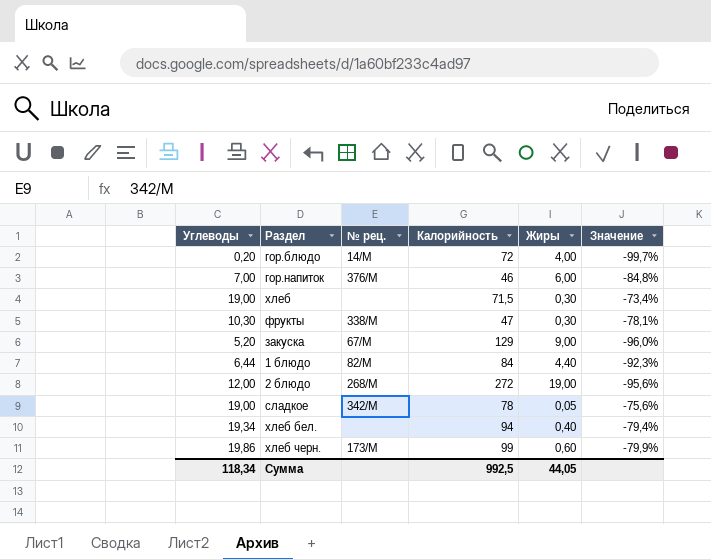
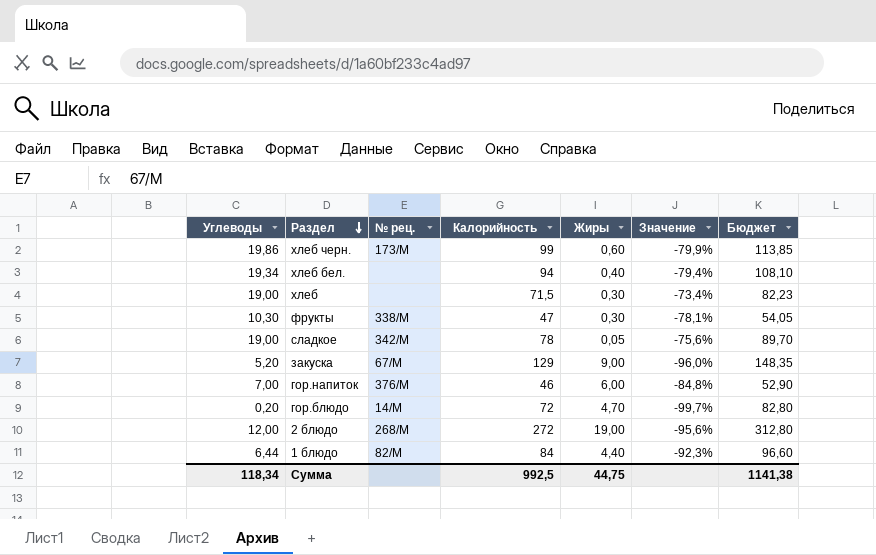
row order: none -> Раздел descending
column Бюджет | formula: none -> [Калорийность] * 1,15
гор.блюдо | Жиры: 4,00 -> 4,70
Сумма | Жиры: 44,05 -> 44,75

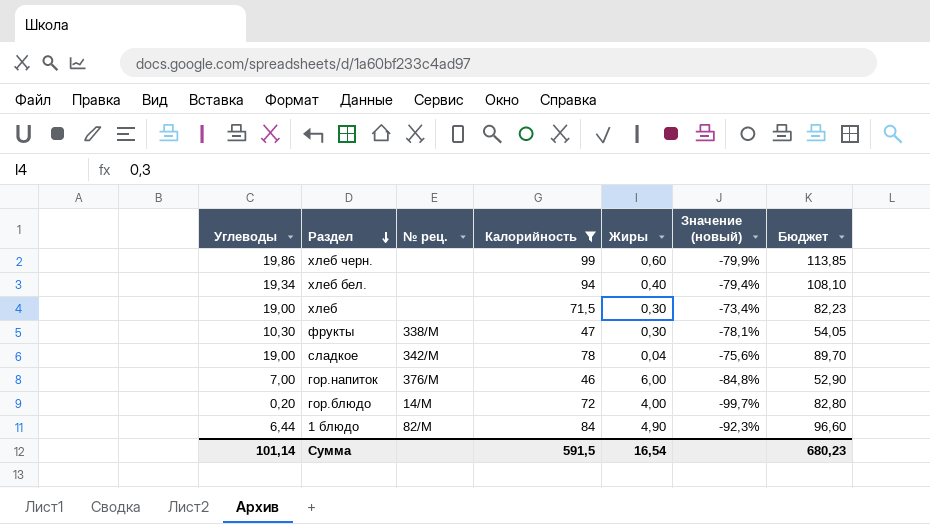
filter: none -> Калорийность <= 99
column name: Значение -> Значение (новый)
хлеб черн. | № рец.: 173/М -> none
сладкое | Жиры: 0,05 -> 0,04
гор.блюдо | Жиры: 4,70 -> 4,00
1 блюдо | Жиры: 4,40 -> 4,90
Сумма | Углеводы: 118,34 -> 101,14
Сумма | Калорийность: 992,5 -> 591,5
Сумма | Жиры: 44,75 -> 16,54
Сумма | Бюджет: 1141,38 -> 680,23

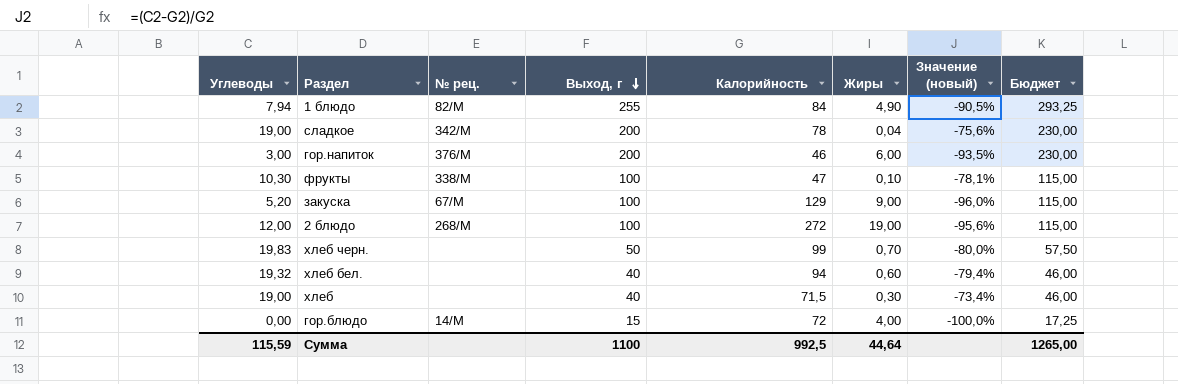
filter: Калорийность <= 99 -> none
row order: Раздел descending -> Выход, г descending
column Выход, г | position: none -> 4
column Бюджет | formula: [Калорийность] * 1,15 -> [Выход, г] * 1,15
1 блюдо | Углеводы: 6,44 -> 7,94
1 блюдо | Значение (новый): -92,3% -> -90,5%
гор.напиток | Углеводы: 7,00 -> 3,00
гор.напиток | Значение (новый): -84,8% -> -93,5%
фрукты | Жиры: 0,30 -> 0,10
хлеб черн. | Углеводы: 19,86 -> 19,83
хлеб черн. | Жиры: 0,60 -> 0,70
хлеб черн. | Значение (новый): -79,9% -> -80,0%
хлеб бел. | Углеводы: 19,34 -> 19,32
хлеб бел. | Жиры: 0,40 -> 0,60
гор.блюдо | Углеводы: 0,20 -> 0,00
гор.блюдо | Значение (новый): -99,7% -> -100,0%
Сумма | Углеводы: 101,14 -> 115,59
Сумма | Калорийность: 591,5 -> 992,5
Сумма | Жиры: 16,54 -> 44,64
Сумма | Бюджет: 680,23 -> 1265,00

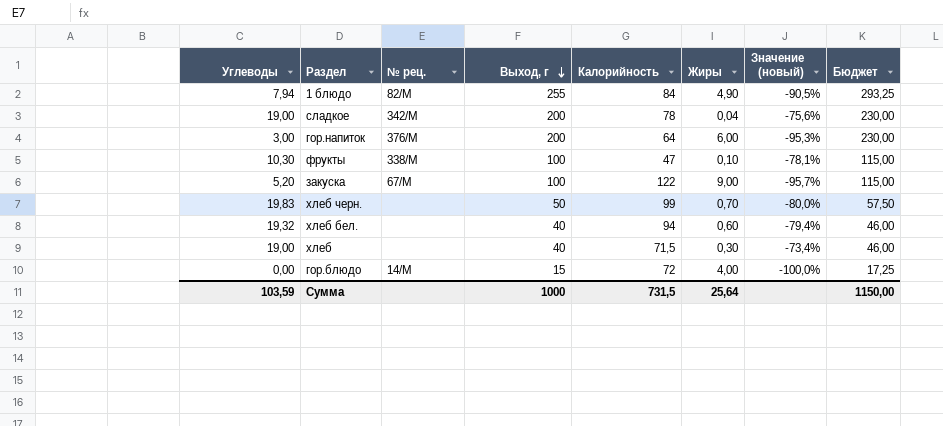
row 2 блюдо: 12,00 | 268/М | 100 | 272 | 19,00 | -95,6% | 115,00 -> none
гор.напиток | Калорийность: 46 -> 64
гор.напиток | Значение (новый): -93,5% -> -95,3%
закуска | Калорийность: 129 -> 122
закуска | Значение (новый): -96,0% -> -95,7%
Сумма | Углеводы: 115,59 -> 103,59
Сумма | Выход, г: 1100 -> 1000
Сумма | Калорийность: 992,5 -> 731,5
Сумма | Жиры: 44,64 -> 25,64
Сумма | Бюджет: 1265,00 -> 1150,00

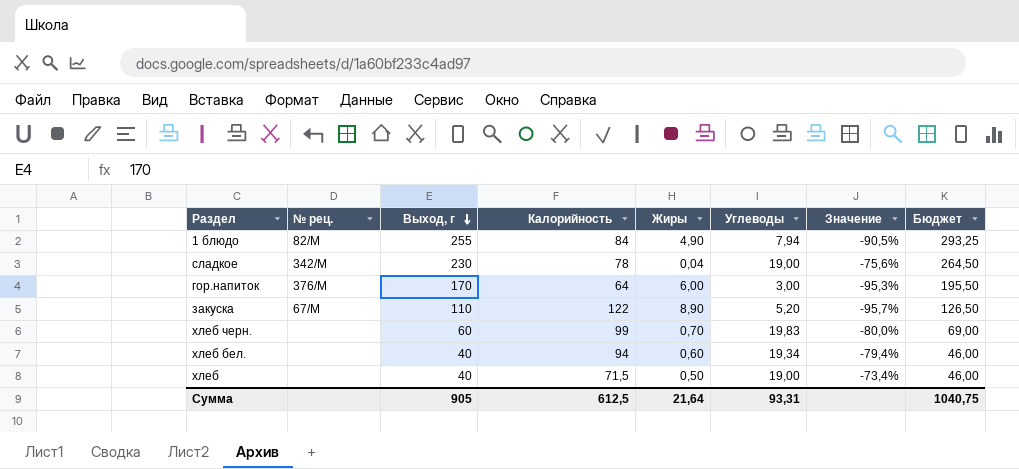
column Углеводы | position: 1 -> 6
column name: Значение (новый) -> Значение
row фрукты: 10,30 | 338/М | 100 | 47 | 0,10 | -78,1% | 115,00 -> none
row гор.блюдо: 0,00 | 14/М | 15 | 72 | 4,00 | -100,0% | 17,25 -> none
сладкое | Выход, г: 200 -> 230
сладкое | Бюджет: 230,00 -> 264,50
гор.напиток | Выход, г: 200 -> 170
гор.напиток | Бюджет: 230,00 -> 195,50
закуска | Выход, г: 100 -> 110
закуска | Жиры: 9,00 -> 8,90
закуска | Бюджет: 115,00 -> 126,50
хлеб черн. | Выход, г: 50 -> 60
хлеб черн. | Бюджет: 57,50 -> 69,00
хлеб бел. | Углеводы: 19,32 -> 19,34
хлеб | Жиры: 0,30 -> 0,50
Сумма | Выход, г: 1000 -> 905
Сумма | Калорийность: 731,5 -> 612,5
Сумма | Жиры: 25,64 -> 21,64
Сумма | Углеводы: 103,59 -> 93,31
Сумма | Бюджет: 1150,00 -> 1040,75

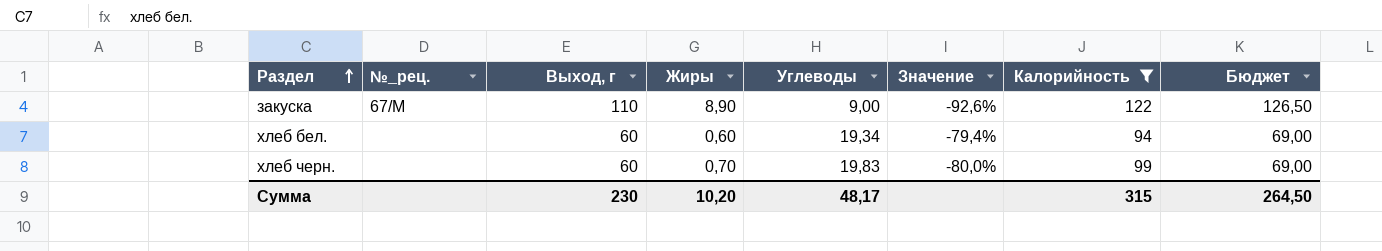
filter: none -> Калорийность >= 94
row order: Выход, г descending -> Раздел ascending
column name: № рец. -> №_рец.
column Калорийность | position: 4 -> 7
закуска | Углеводы: 5,20 -> 9,00
закуска | Значение: -95,7% -> -92,6%
хлеб бел. | Выход, г: 40 -> 60
хлеб бел. | Бюджет: 46,00 -> 69,00
Сумма | Выход, г: 905 -> 230
Сумма | Жиры: 21,64 -> 10,20
Сумма | Углеводы: 93,31 -> 48,17
Сумма | Калорийность: 612,5 -> 315
Сумма | Бюджет: 1040,75 -> 264,50

